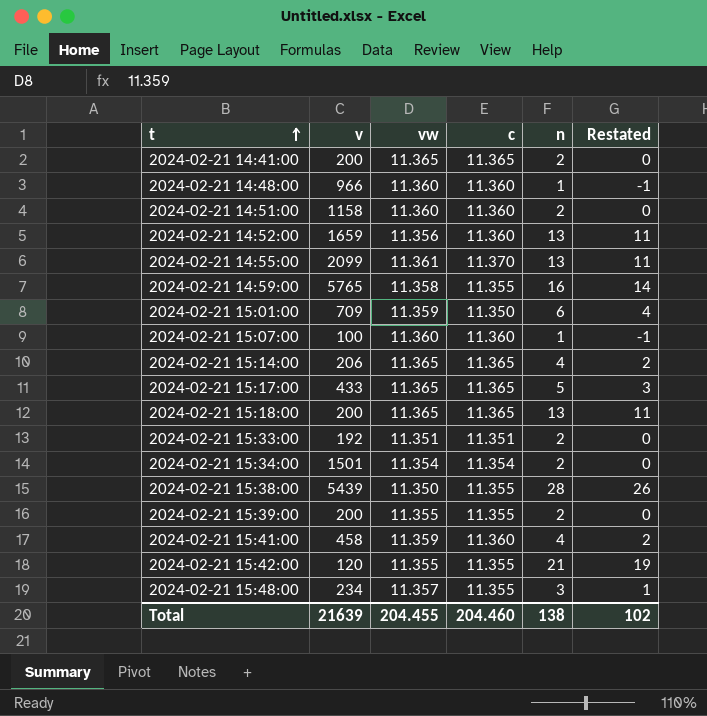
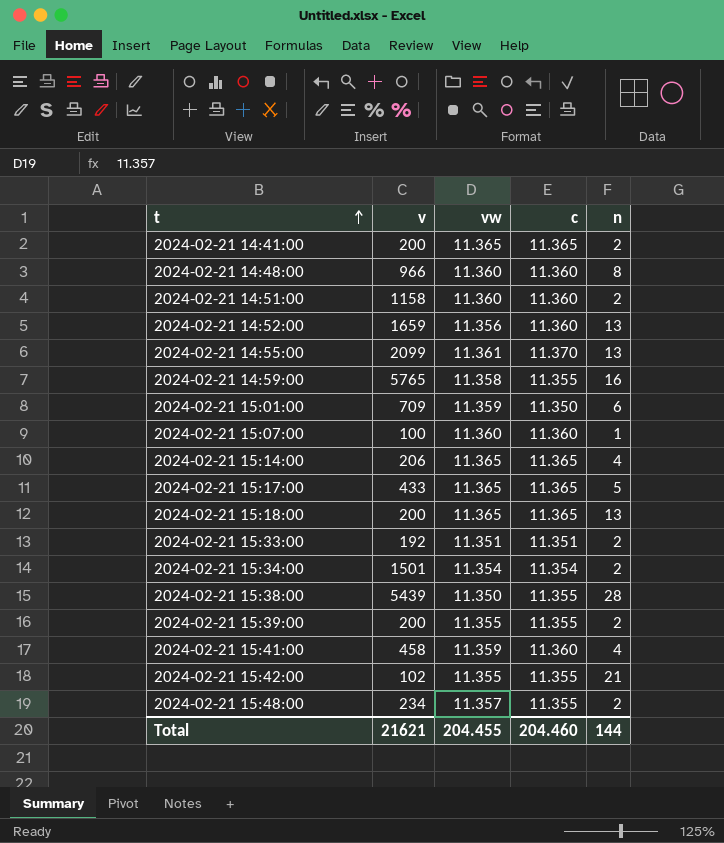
column Restated | formula: [n] - 2 -> none
2024-02-21 14:48:00 | n: 1 -> 8
2024-02-21 15:42:00 | v: 120 -> 102
2024-02-21 15:48:00 | n: 3 -> 2
Total | v: 21639 -> 21621
Total | n: 138 -> 144

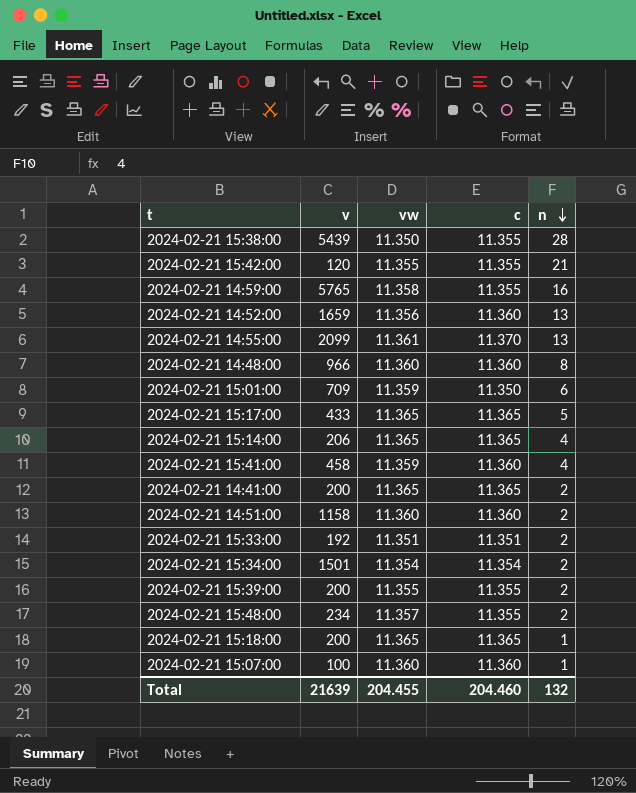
row order: t ascending -> n descending
2024-02-21 15:42:00 | v: 102 -> 120
2024-02-21 15:18:00 | n: 13 -> 1
Total | v: 21621 -> 21639
Total | n: 144 -> 132

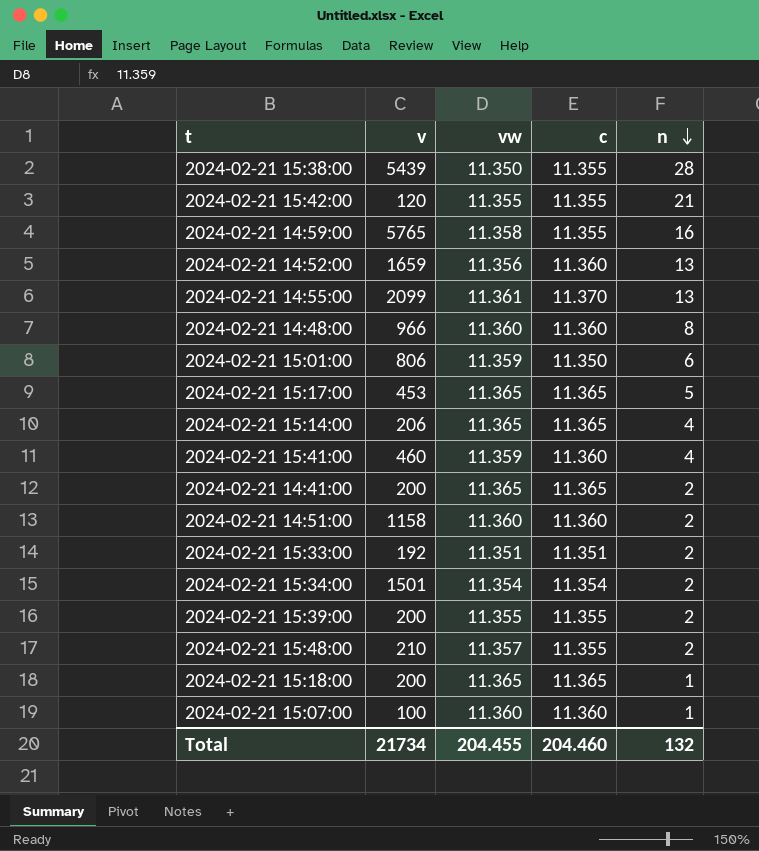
2024-02-21 15:01:00 | v: 709 -> 806
2024-02-21 15:17:00 | v: 433 -> 453
2024-02-21 15:41:00 | v: 458 -> 460
2024-02-21 15:48:00 | v: 234 -> 210
Total | v: 21639 -> 21734

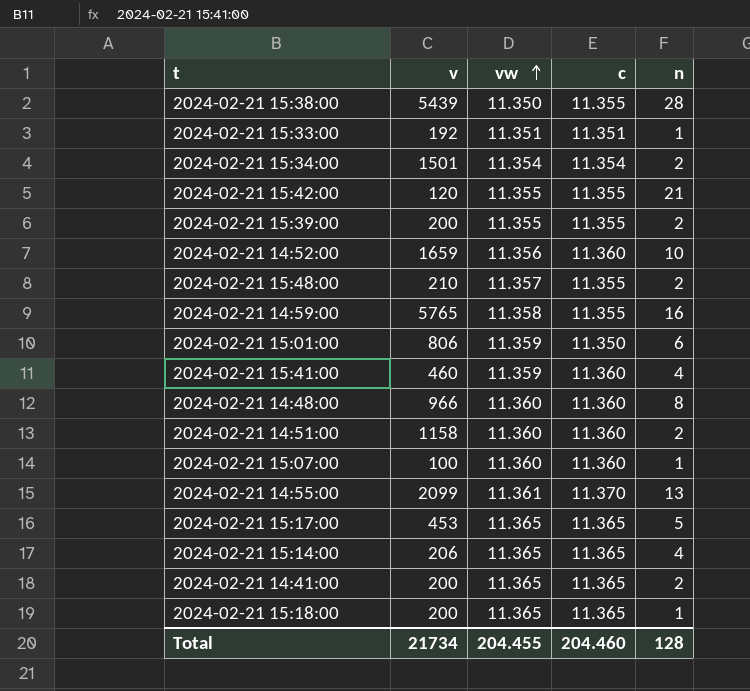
row order: n descending -> vw ascending
2024-02-21 15:33:00 | n: 2 -> 1
2024-02-21 14:52:00 | n: 13 -> 10
Total | n: 132 -> 128

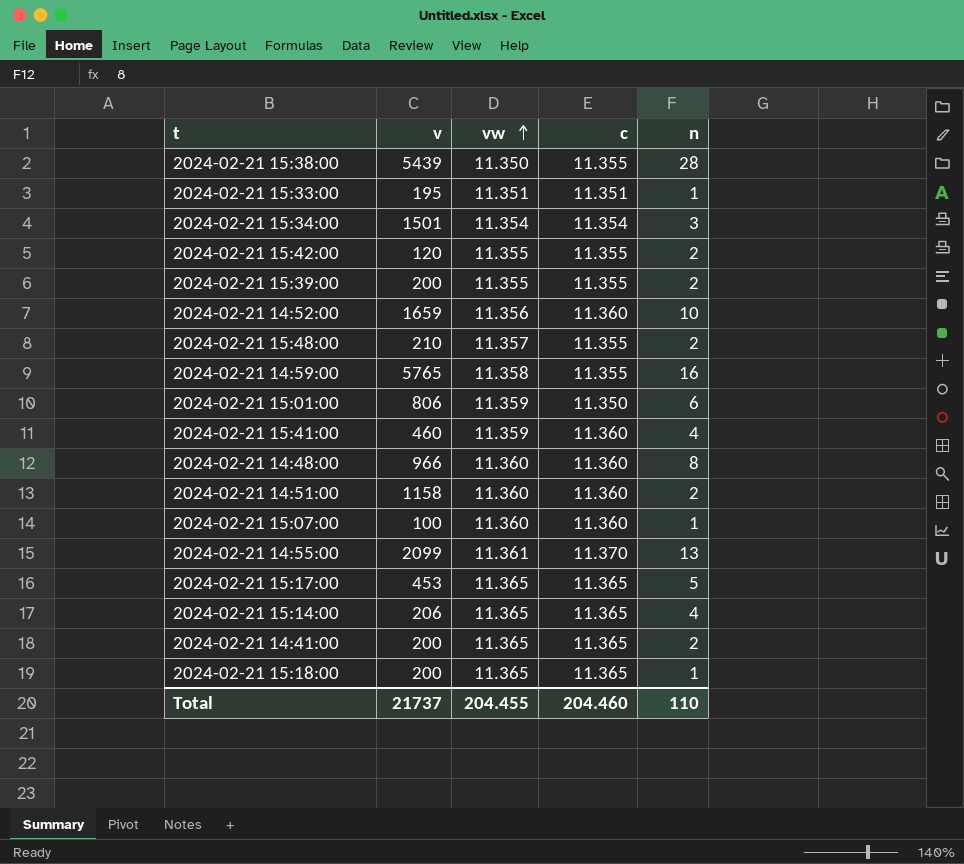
2024-02-21 15:33:00 | v: 192 -> 195
2024-02-21 15:34:00 | n: 2 -> 3
2024-02-21 15:42:00 | n: 21 -> 2
Total | v: 21734 -> 21737
Total | n: 128 -> 110

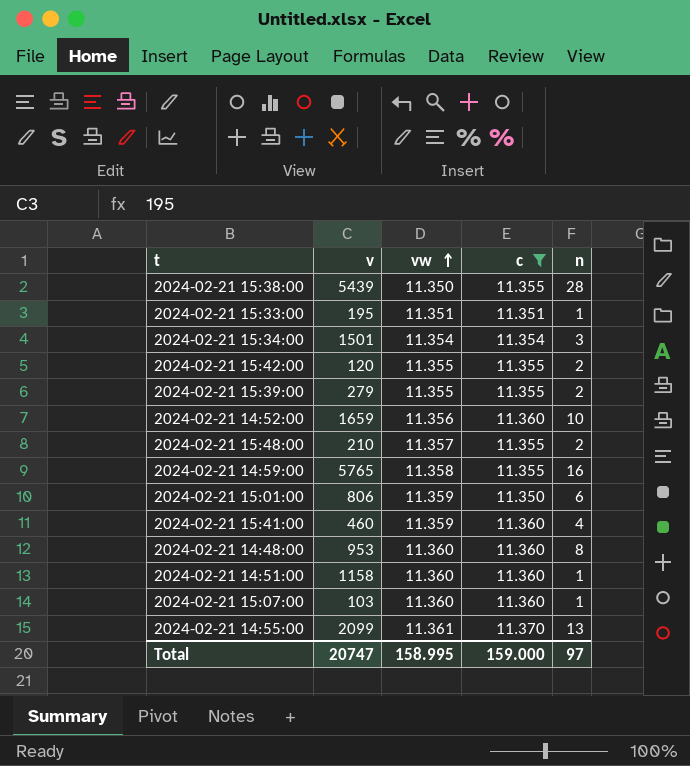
filter: none -> c != 11.365
2024-02-21 15:39:00 | v: 200 -> 279
2024-02-21 14:48:00 | v: 966 -> 953
2024-02-21 14:51:00 | n: 2 -> 1
2024-02-21 15:07:00 | v: 100 -> 103
Total | v: 21737 -> 20747
Total | vw: 204.455 -> 158.995
Total | c: 204.460 -> 159.000
Total | n: 110 -> 97

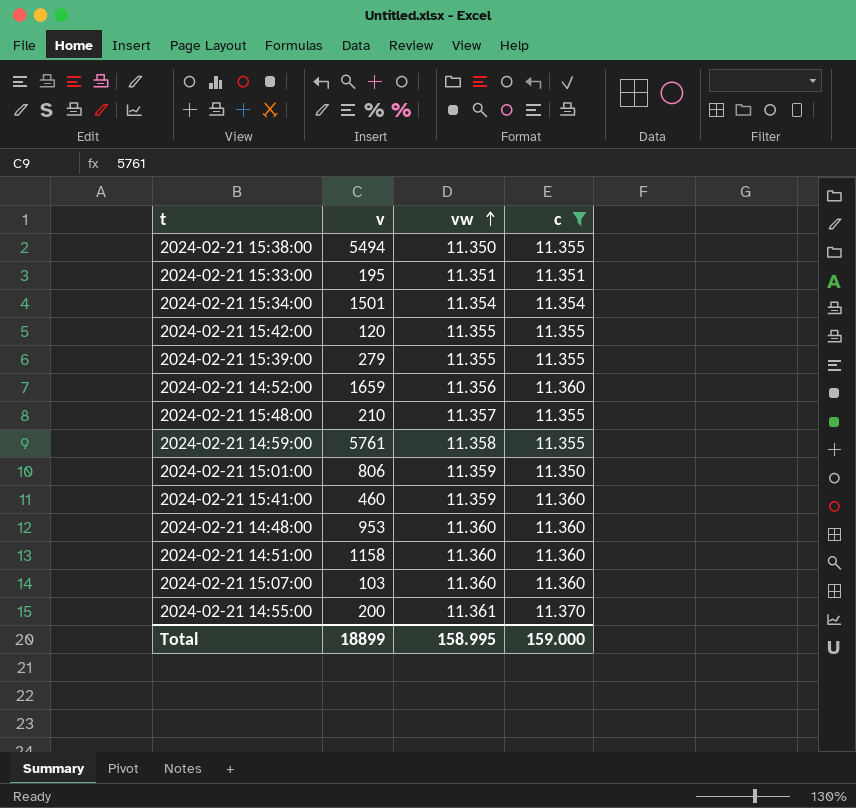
column n | position: 5 -> none
2024-02-21 15:38:00 | v: 5439 -> 5494
2024-02-21 14:59:00 | v: 5765 -> 5761
2024-02-21 14:55:00 | v: 2099 -> 200
Total | v: 20747 -> 18899

